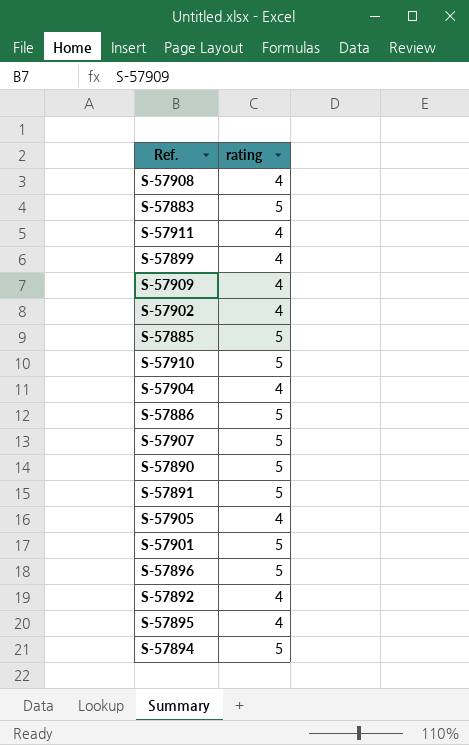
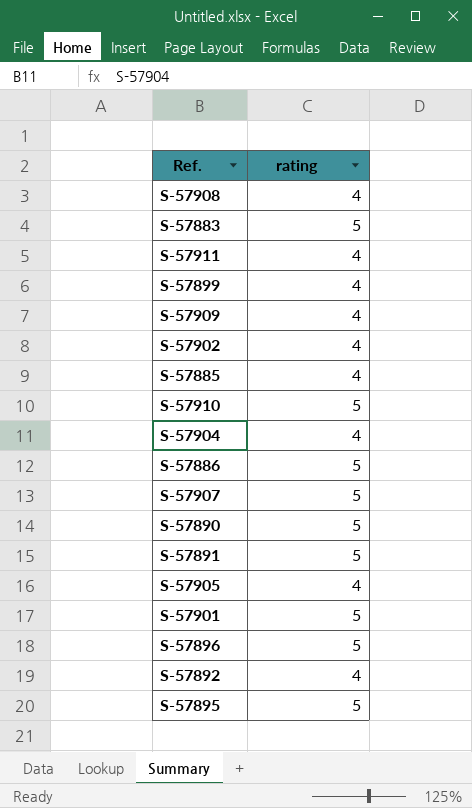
row S-57894: 5 -> none
S-57885 | rating: 5 -> 4
S-57895 | rating: 4 -> 5

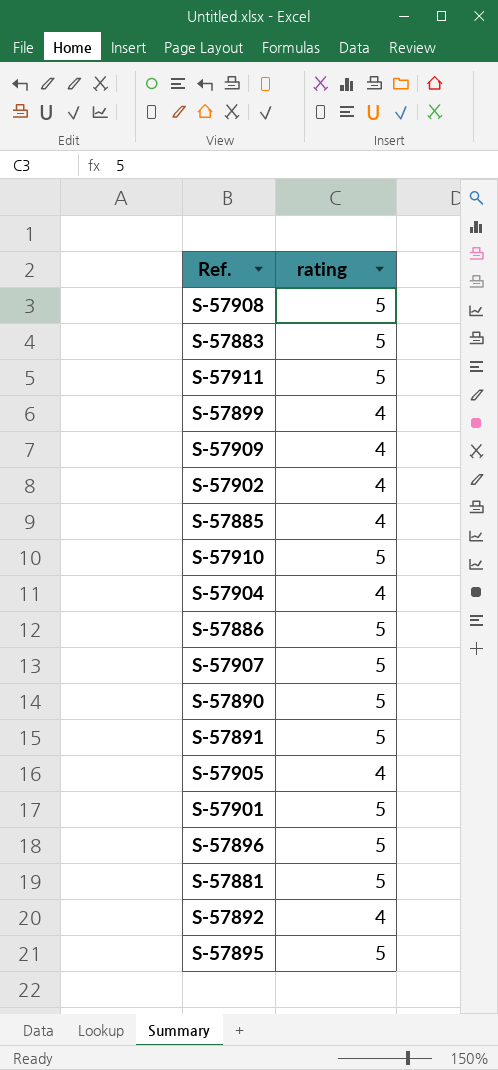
S-57908 | rating: 4 -> 5
S-57911 | rating: 4 -> 5
row S-57881: none -> 5

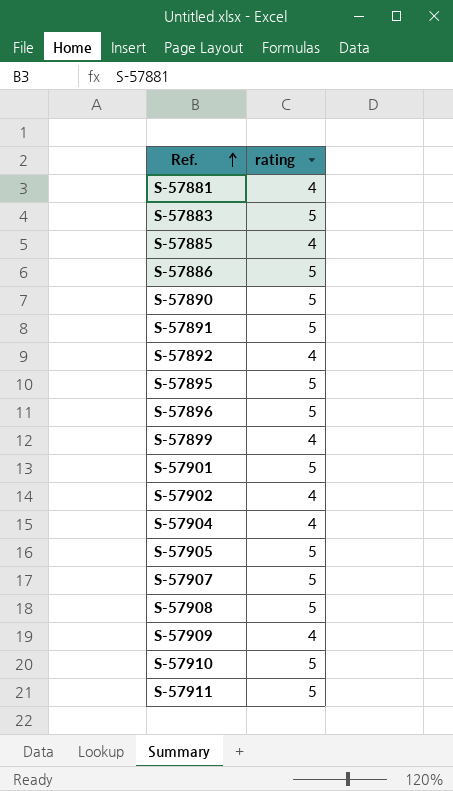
row order: none -> Ref. ascending
S-57881 | rating: 5 -> 4
S-57905 | rating: 4 -> 5

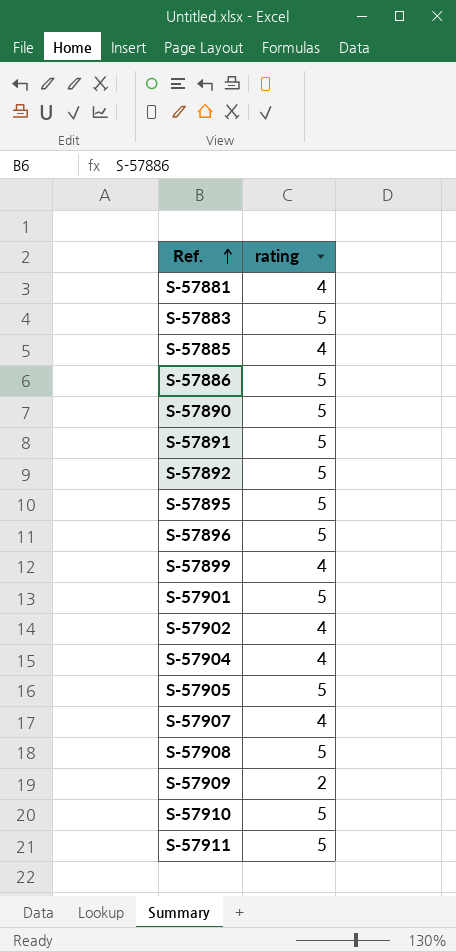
S-57892 | rating: 4 -> 5
S-57907 | rating: 5 -> 4
S-57909 | rating: 4 -> 2

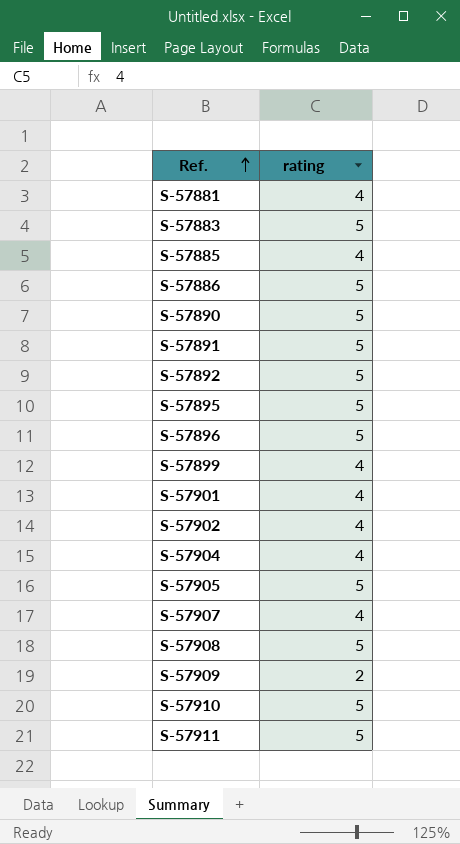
S-57901 | rating: 5 -> 4

